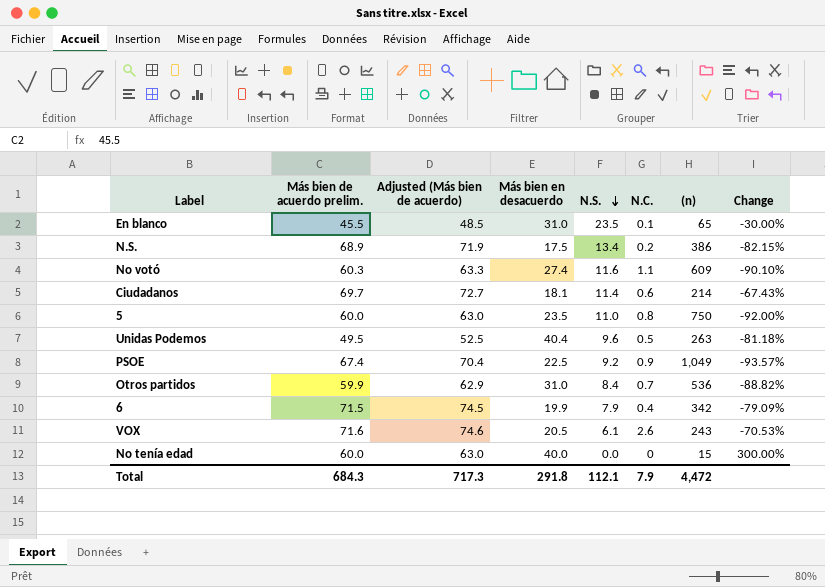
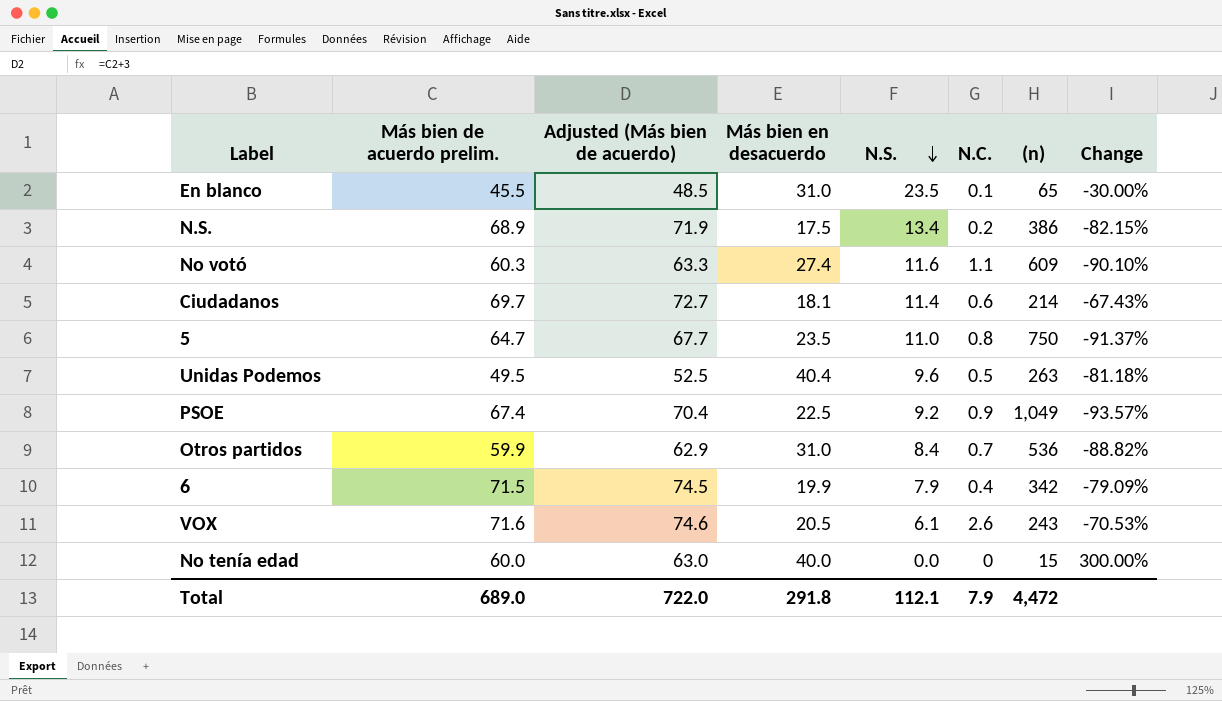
5 | Más bien de acuerdo prelim.: 60.0 -> 64.7
5 | Adjusted (Más bien de acuerdo): 63.0 -> 67.7
5 | Change: -92.00% -> -91.37%
Total | Más bien de acuerdo prelim.: 684.3 -> 689.0
Total | Adjusted (Más bien de acuerdo): 717.3 -> 722.0

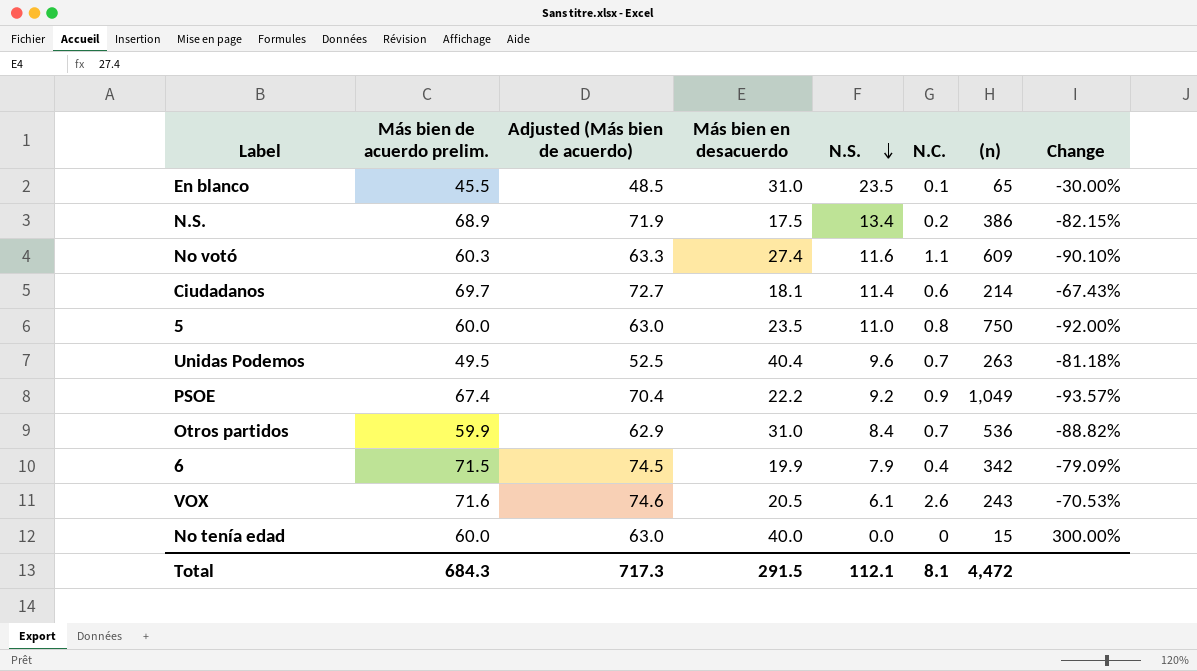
5 | Más bien de acuerdo prelim.: 64.7 -> 60.0
5 | Adjusted (Más bien de acuerdo): 67.7 -> 63.0
5 | Change: -91.37% -> -92.00%
Unidas Podemos | N.C.: 0.5 -> 0.7
PSOE | Más bien en desacuerdo: 22.5 -> 22.2
Total | Más bien de acuerdo prelim.: 689.0 -> 684.3
Total | Adjusted (Más bien de acuerdo): 722.0 -> 717.3
Total | Más bien en desacuerdo: 291.8 -> 291.5
Total | N.C.: 7.9 -> 8.1

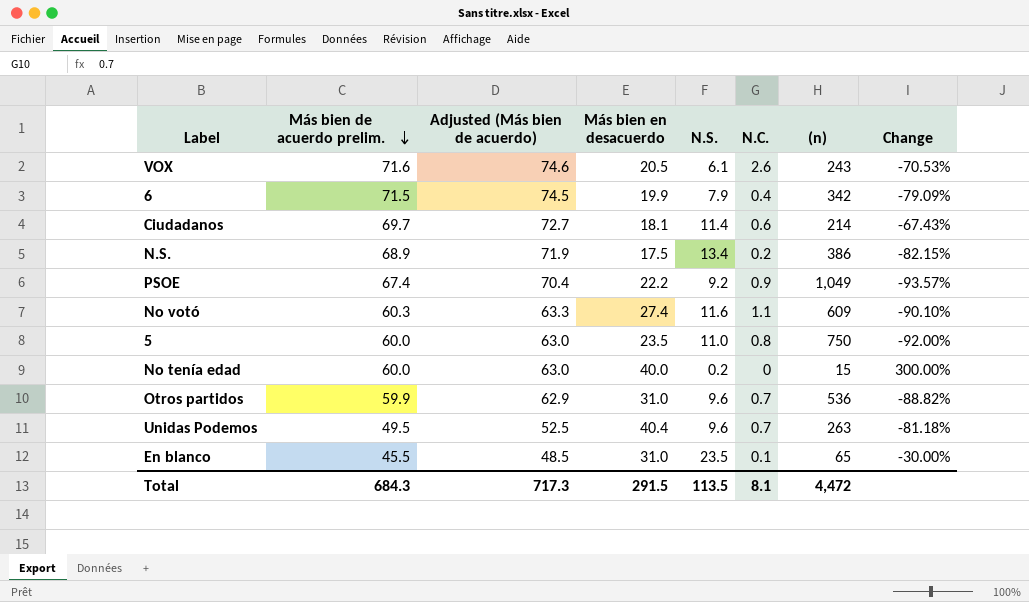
row order: N.S. descending -> Más bien de acuerdo prelim. descending
No tenía edad | N.S.: 0.0 -> 0.2
Otros partidos | N.S.: 8.4 -> 9.6
Total | N.S.: 112.1 -> 113.5

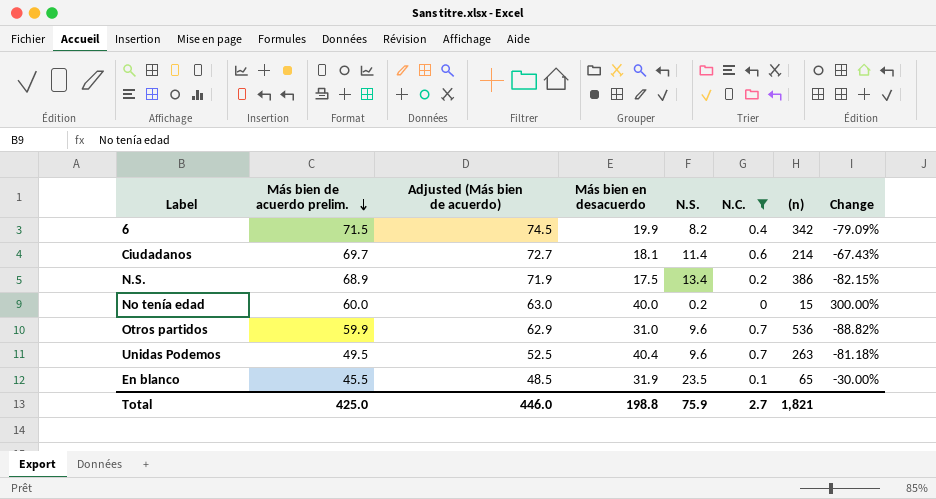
filter: none -> N.C. <= 0.7
6 | N.S.: 7.9 -> 8.2
En blanco | Más bien en desacuerdo: 31.0 -> 31.9
Total | Más bien de acuerdo prelim.: 684.3 -> 425.0
Total | Adjusted (Más bien de acuerdo): 717.3 -> 446.0
Total | Más bien en desacuerdo: 291.5 -> 198.8
Total | N.S.: 113.5 -> 75.9
Total | N.C.: 8.1 -> 2.7
Total | (n): 4,472 -> 1,821

